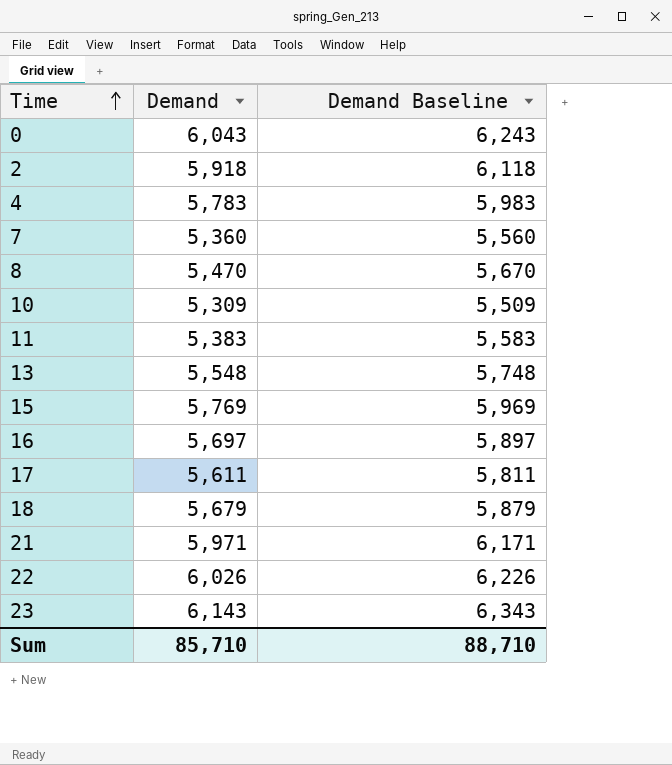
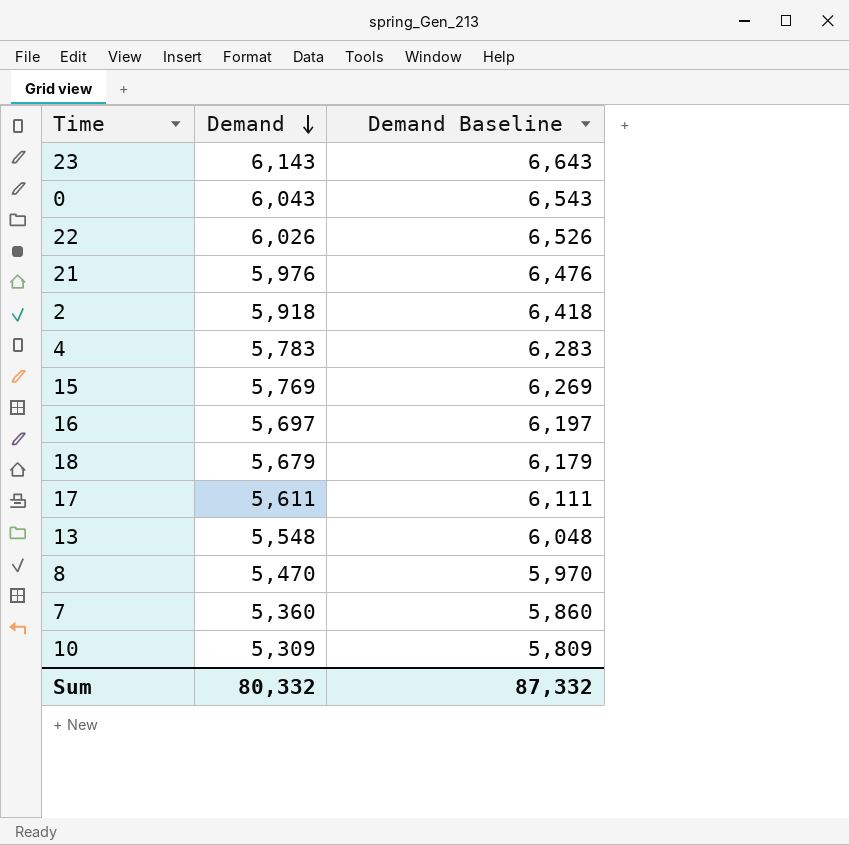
row order: Time ascending -> Demand descending
column Demand Baseline | formula: [Demand] + 200 -> [Demand] + 500
row 11: 5,383 | 5,583 -> none
21 | Demand: 5,971 -> 5,976
Sum | Demand: 85,710 -> 80,332
Sum | Demand Baseline: 88,710 -> 87,332

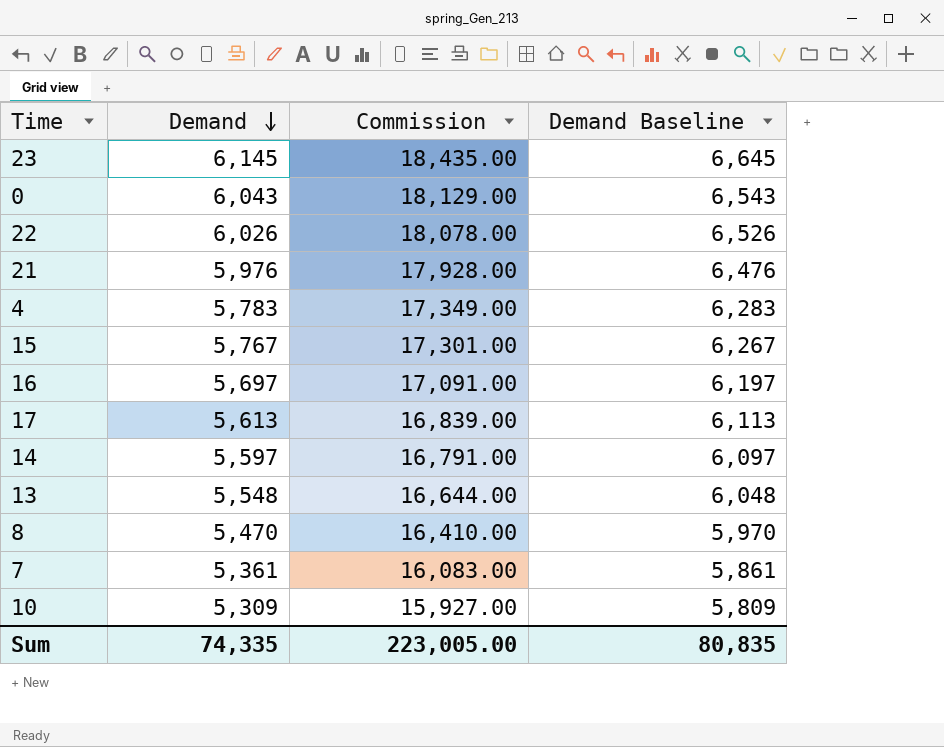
column Commission | formula: none -> [Demand] * 3
row 2: 5,918 | 6,418 -> none
row 18: 5,679 | 6,179 -> none
23 | Demand: 6,143 -> 6,145
23 | Demand Baseline: 6,643 -> 6,645
15 | Demand: 5,769 -> 5,767
15 | Demand Baseline: 6,269 -> 6,267
17 | Demand: 5,611 -> 5,613
17 | Demand Baseline: 6,111 -> 6,113
row 14: none -> 5,597 | 16,791.00 | 6,097
7 | Demand: 5,360 -> 5,361
7 | Demand Baseline: 5,860 -> 5,861
Sum | Demand: 80,332 -> 74,335
Sum | Demand Baseline: 87,332 -> 80,835

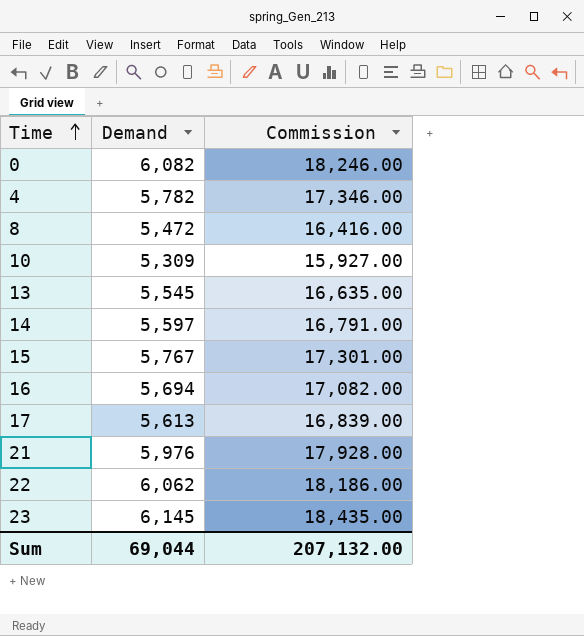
row order: Demand descending -> Time ascending
column Demand Baseline | formula: [Demand] + 500 -> none
row 7: 5,361 | 16,083.00 | 5,861 -> none
0 | Demand: 6,043 -> 6,082
0 | Commission: 18,129.00 -> 18,246.00
4 | Demand: 5,783 -> 5,782
4 | Commission: 17,349.00 -> 17,346.00
8 | Demand: 5,470 -> 5,472
8 | Commission: 16,410.00 -> 16,416.00
13 | Demand: 5,548 -> 5,545
13 | Commission: 16,644.00 -> 16,635.00
16 | Demand: 5,697 -> 5,694
16 | Commission: 17,091.00 -> 17,082.00
22 | Demand: 6,026 -> 6,062
22 | Commission: 18,078.00 -> 18,186.00
Sum | Demand: 74,335 -> 69,044
Sum | Commission: 223,005.00 -> 207,132.00

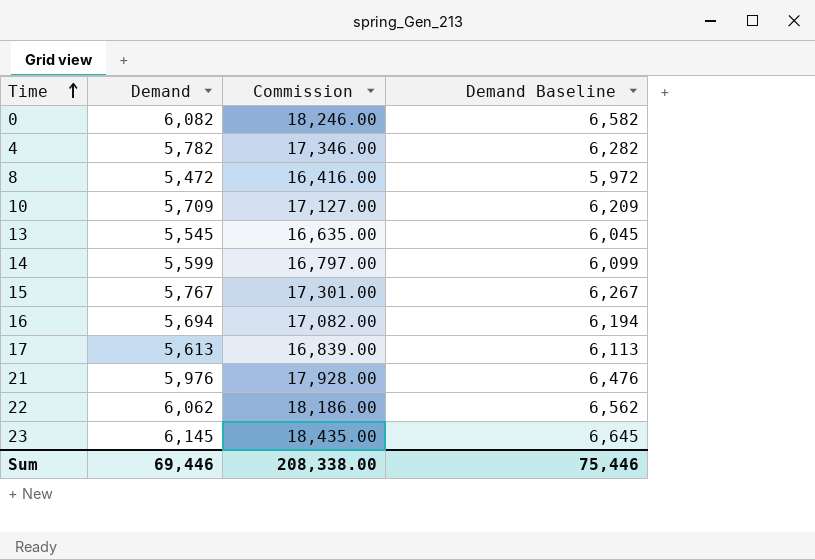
column Demand Baseline | formula: none -> [Demand] + 500
10 | Demand: 5,309 -> 5,709
10 | Commission: 15,927.00 -> 17,127.00
14 | Demand: 5,597 -> 5,599
14 | Commission: 16,791.00 -> 16,797.00
Sum | Demand: 69,044 -> 69,446
Sum | Commission: 207,132.00 -> 208,338.00

